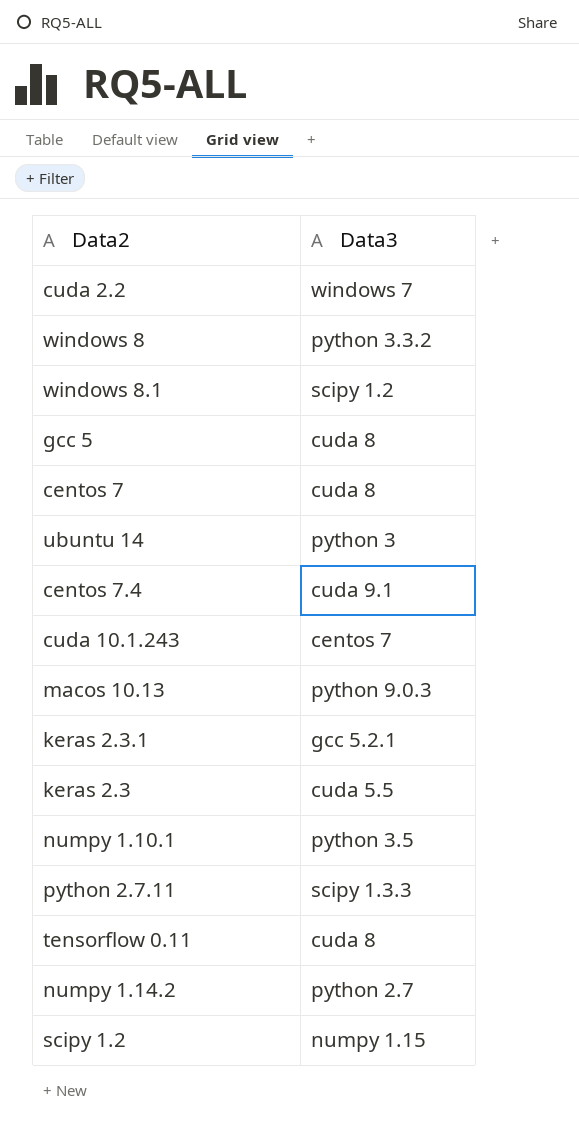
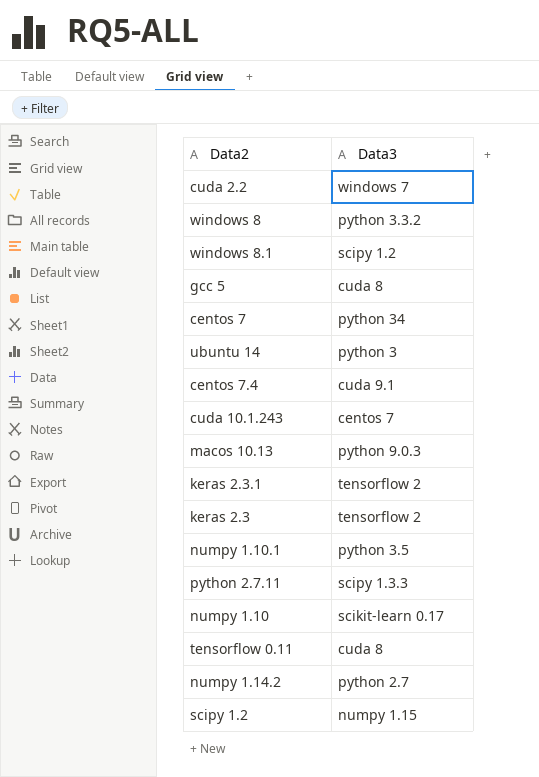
centos 7 | Data3: cuda 8 -> python 34
keras 2.3.1 | Data3: gcc 5.2.1 -> tensorflow 2
keras 2.3 | Data3: cuda 5.5 -> tensorflow 2
row numpy 1.10: none -> scikit-learn 0.17

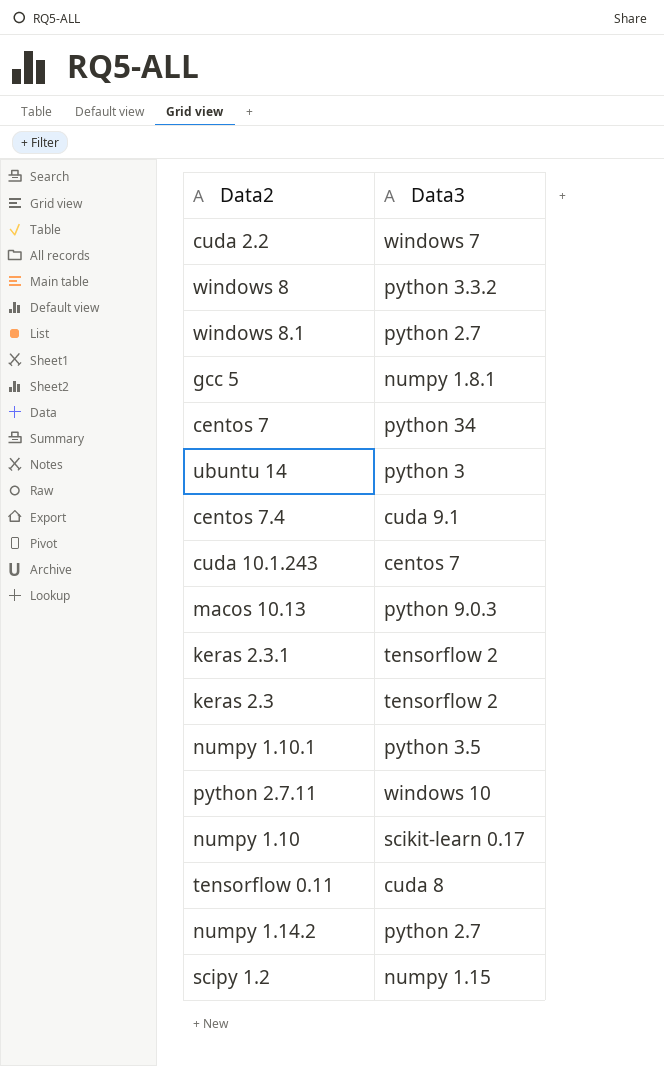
windows 8.1 | Data3: scipy 1.2 -> python 2.7
gcc 5 | Data3: cuda 8 -> numpy 1.8.1
python 2.7.11 | Data3: scipy 1.3.3 -> windows 10

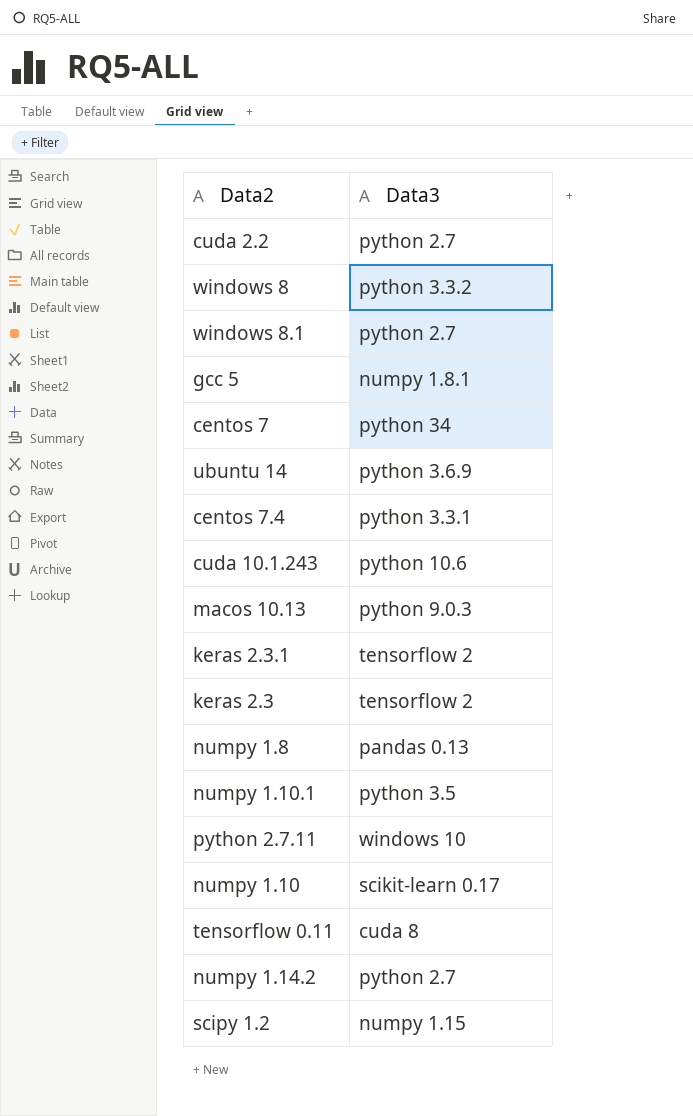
cuda 2.2 | Data3: windows 7 -> python 2.7
ubuntu 14 | Data3: python 3 -> python 3.6.9
centos 7.4 | Data3: cuda 9.1 -> python 3.3.1
cuda 10.1.243 | Data3: centos 7 -> python 10.6
row numpy 1.8: none -> pandas 0.13

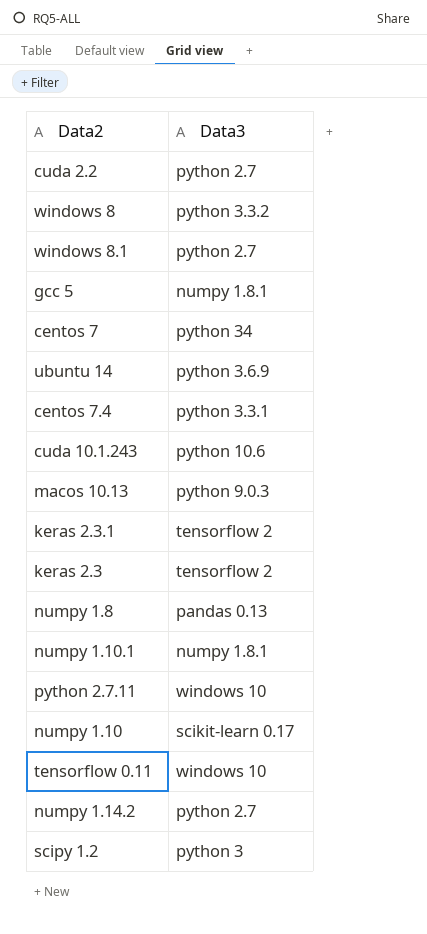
numpy 1.10.1 | Data3: python 3.5 -> numpy 1.8.1
tensorflow 0.11 | Data3: cuda 8 -> windows 10
scipy 1.2 | Data3: numpy 1.15 -> python 3

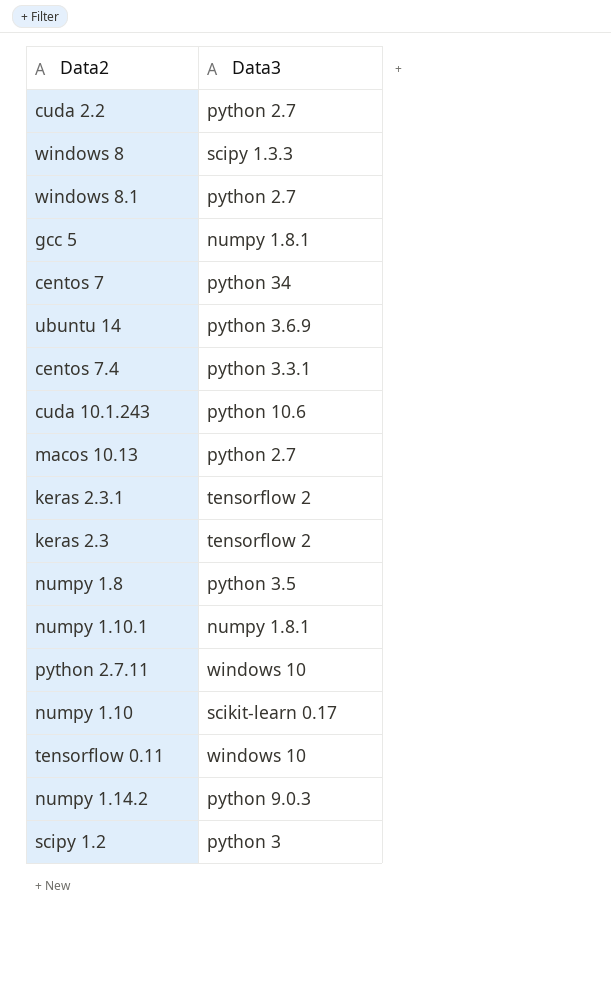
windows 8 | Data3: python 3.3.2 -> scipy 1.3.3
macos 10.13 | Data3: python 9.0.3 -> python 2.7
numpy 1.8 | Data3: pandas 0.13 -> python 3.5
numpy 1.14.2 | Data3: python 2.7 -> python 9.0.3

